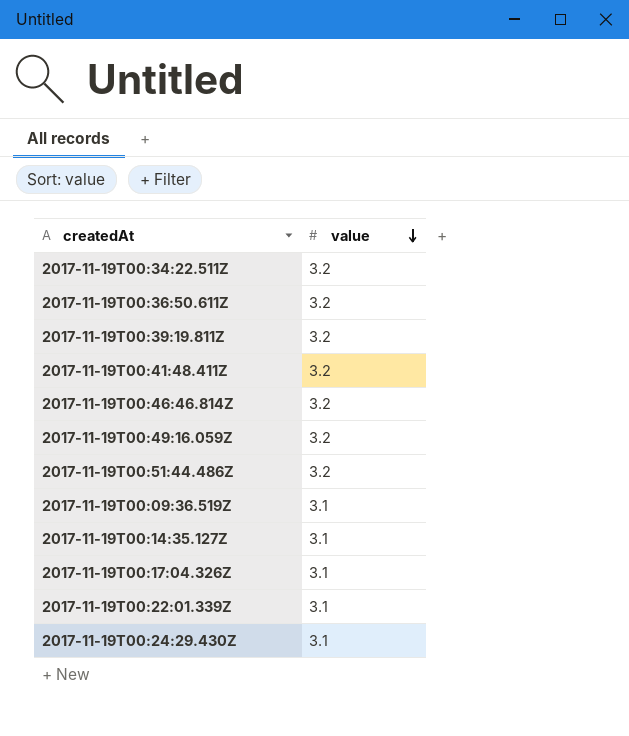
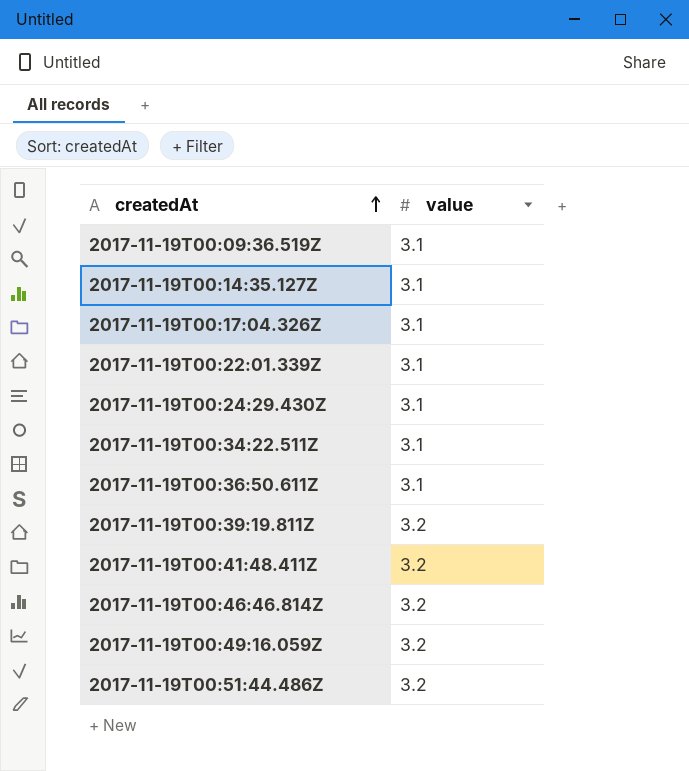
row order: value descending -> createdAt ascending
2017-11-19T00:34:22.511Z | value: 3.2 -> 3.1
2017-11-19T00:36:50.611Z | value: 3.2 -> 3.1

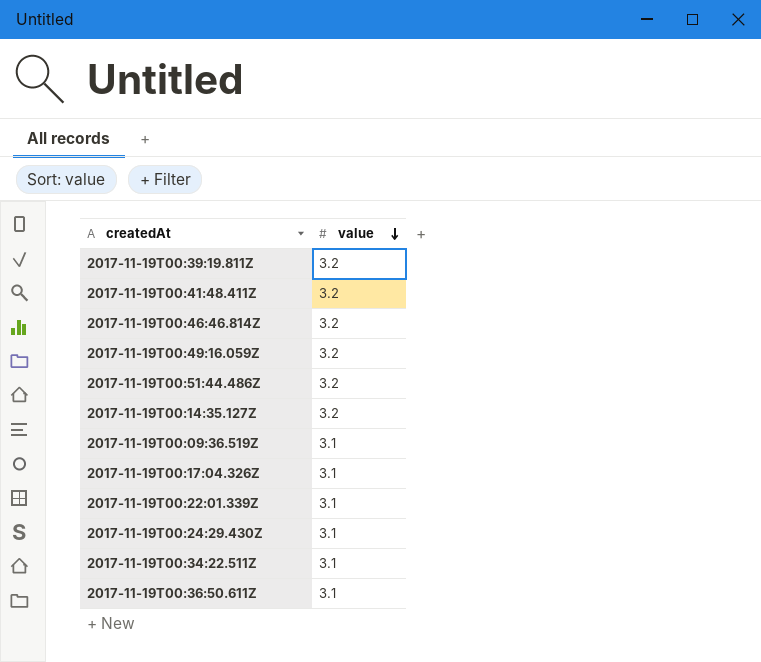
row order: createdAt ascending -> value descending
2017-11-19T00:14:35.127Z | value: 3.1 -> 3.2

